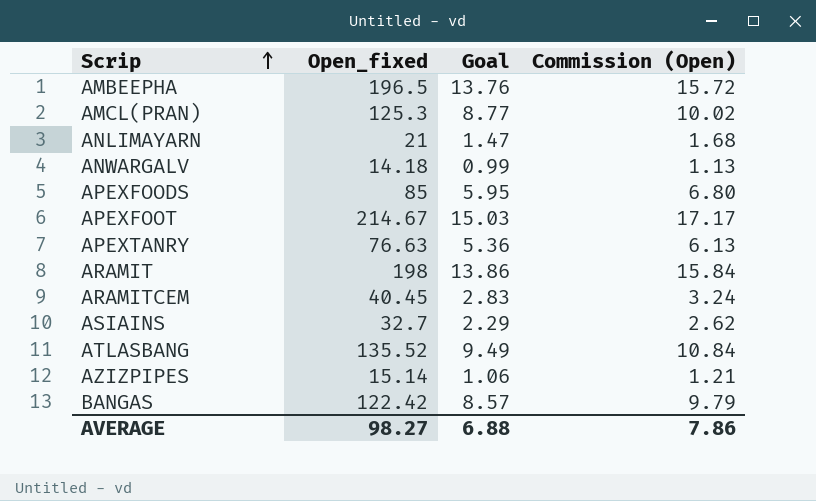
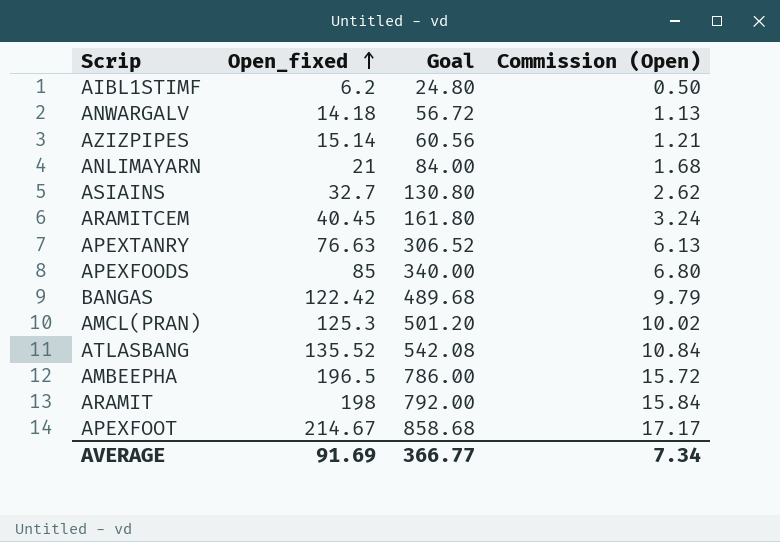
row order: Scrip ascending -> Open_fixed ascending
column Goal | formula: [Open_fixed] * 0.07 -> [Open_fixed] * 4
row AIBL1STIMF: none -> 6.2 | 24.80 | 0.50
AVERAGE | Open_fixed: 98.27 -> 91.69
AVERAGE | Goal: 6.88 -> 366.77
AVERAGE | Commission (Open): 7.86 -> 7.34

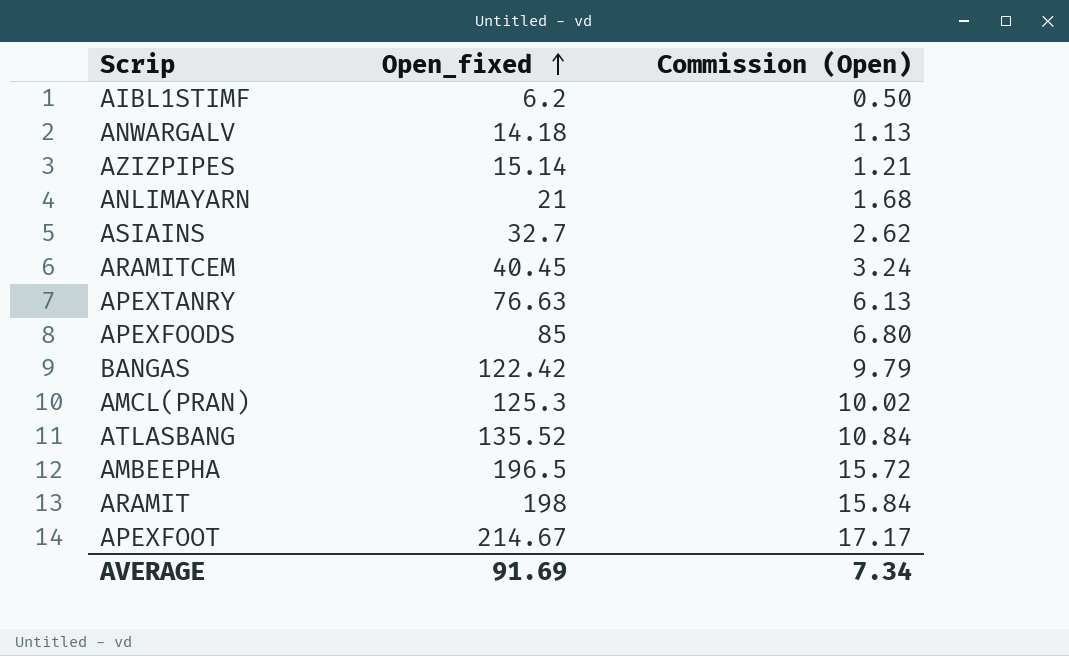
column Goal | formula: [Open_fixed] * 4 -> none

